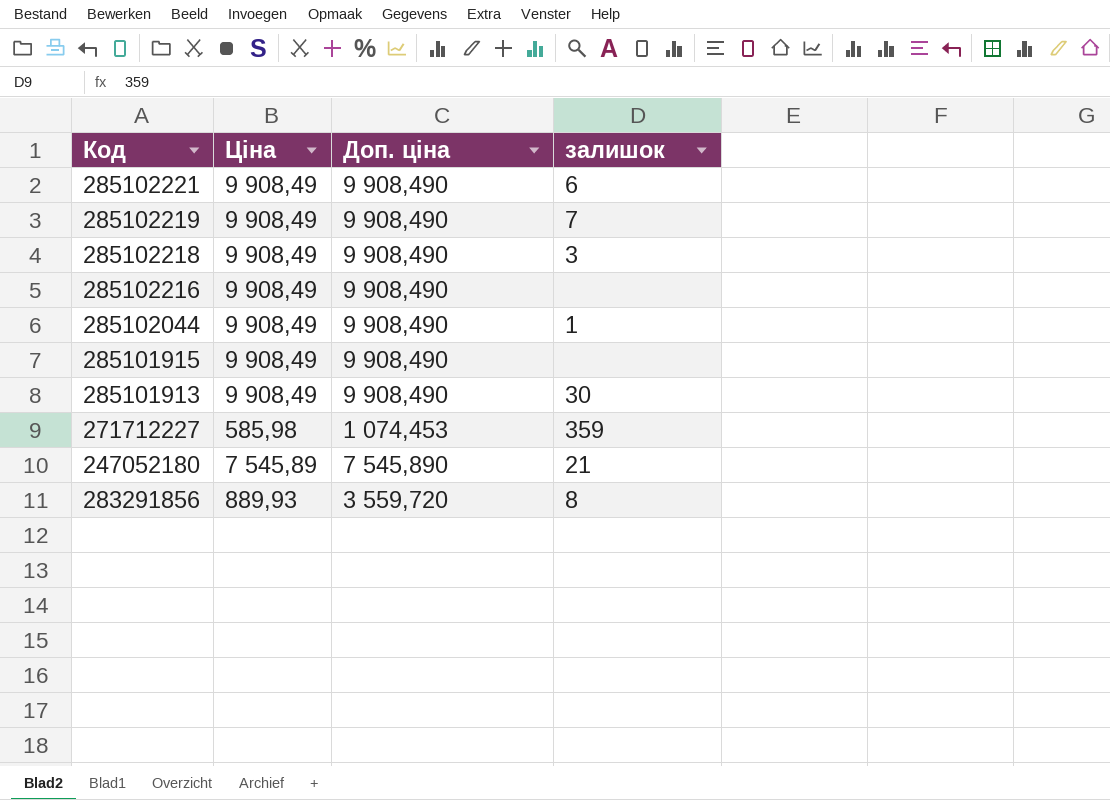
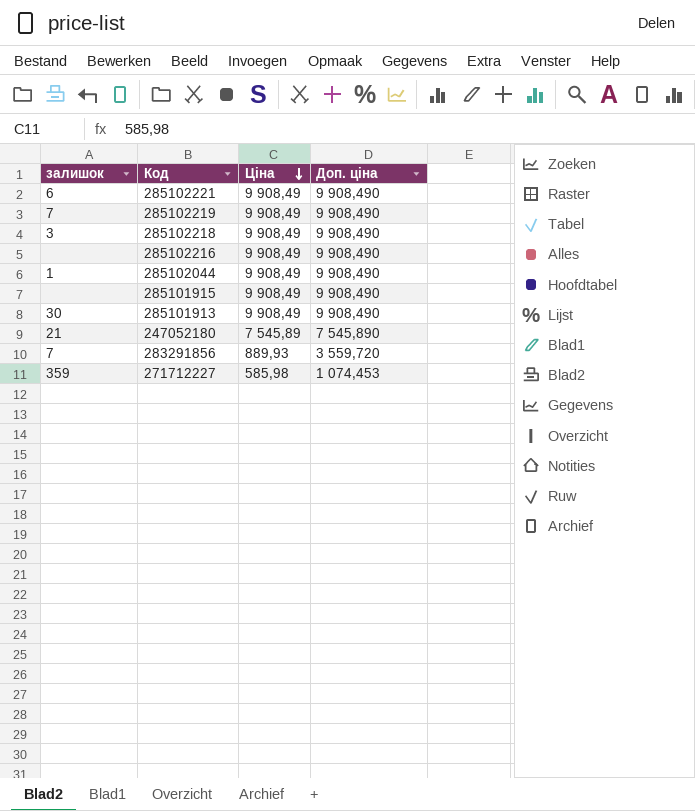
row order: none -> Ціна descending
column залишок | position: 4 -> 1
283291856 | залишок: 8 -> 7

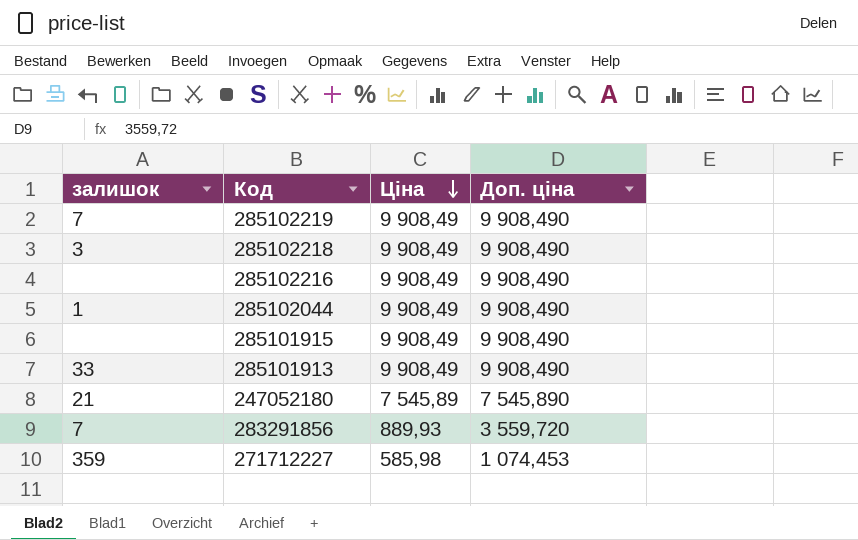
row 285102221: 6 | 9 908,49 | 9 908,490 -> none
285101913 | залишок: 30 -> 33

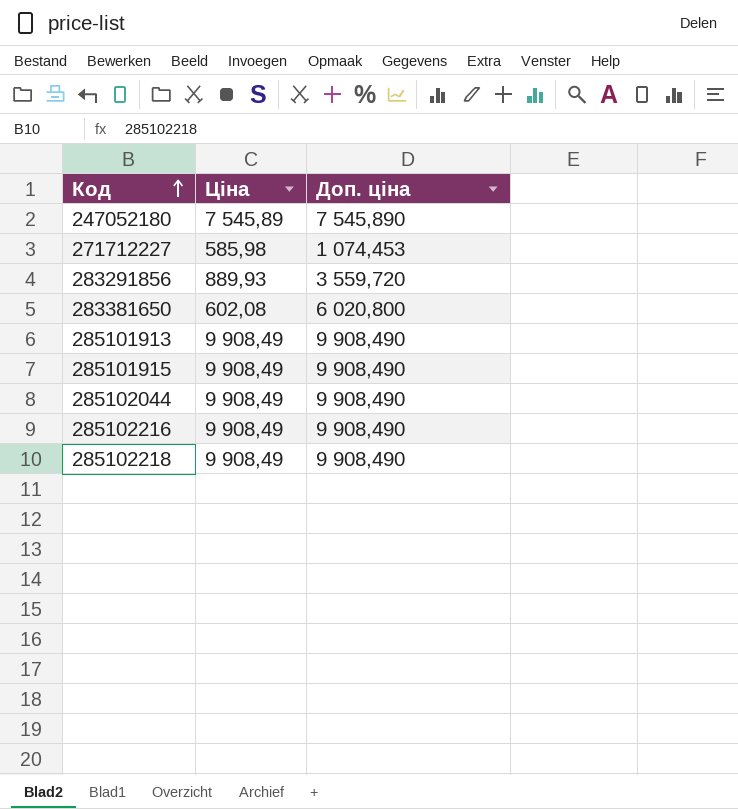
row order: Ціна descending -> Код ascending
column залишок | position: 1 -> none
row 285102219: 7 | 9 908,49 | 9 908,490 -> none
row 283381650: none -> 602,08 | 6 020,800

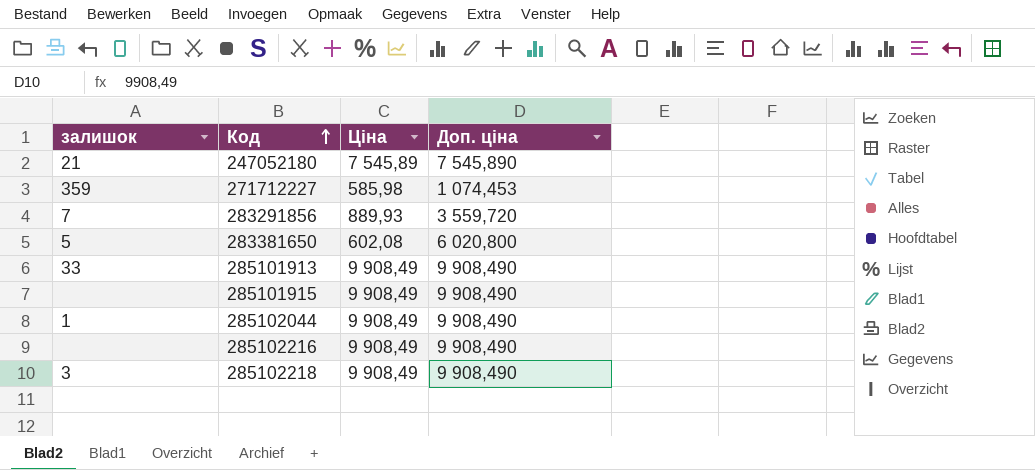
column залишок | position: none -> 1

